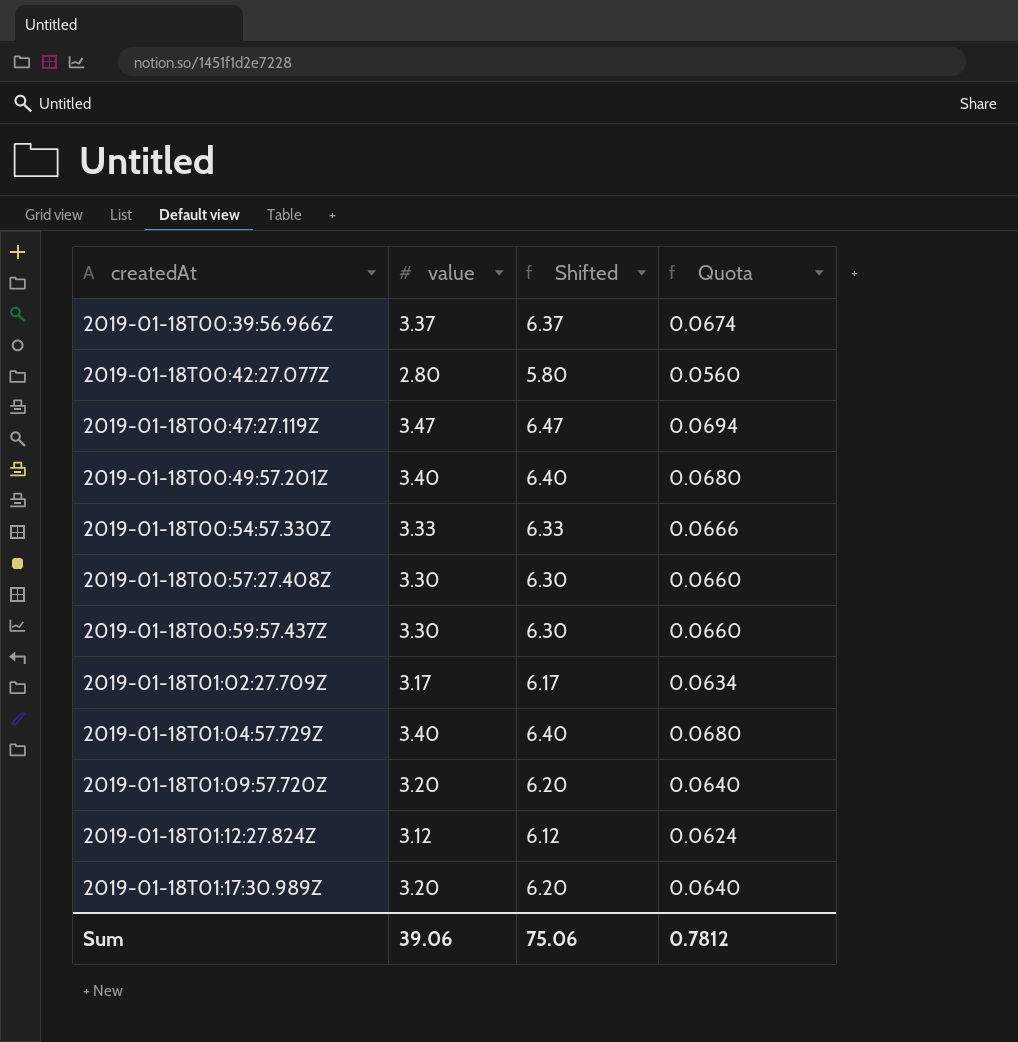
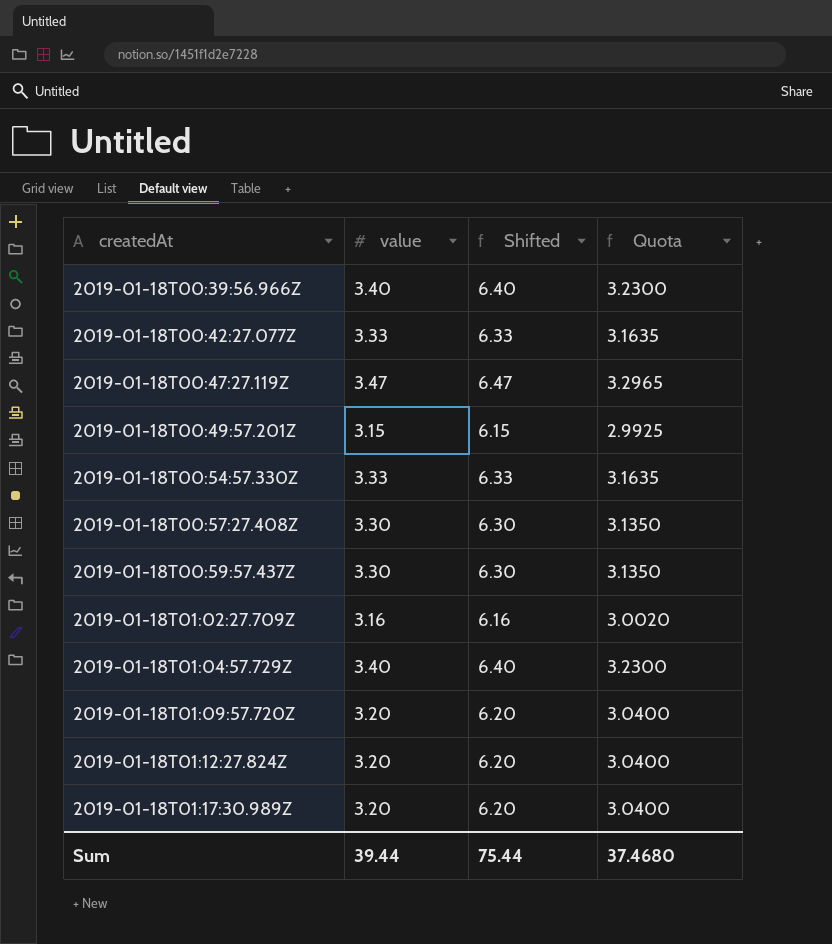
column Quota | formula: [value] * 0.02 -> [value] * 0.95
2019-01-18T00:39:56.966Z | value: 3.37 -> 3.40
2019-01-18T00:39:56.966Z | Shifted: 6.37 -> 6.40
2019-01-18T00:42:27.077Z | value: 2.80 -> 3.33
2019-01-18T00:42:27.077Z | Shifted: 5.80 -> 6.33
2019-01-18T00:49:57.201Z | value: 3.40 -> 3.15
2019-01-18T00:49:57.201Z | Shifted: 6.40 -> 6.15
2019-01-18T01:02:27.709Z | value: 3.17 -> 3.16
2019-01-18T01:02:27.709Z | Shifted: 6.17 -> 6.16
2019-01-18T01:12:27.824Z | value: 3.12 -> 3.20
2019-01-18T01:12:27.824Z | Shifted: 6.12 -> 6.20
Sum | value: 39.06 -> 39.44
Sum | Shifted: 75.06 -> 75.44
Sum | Quota: 0.7812 -> 37.4680

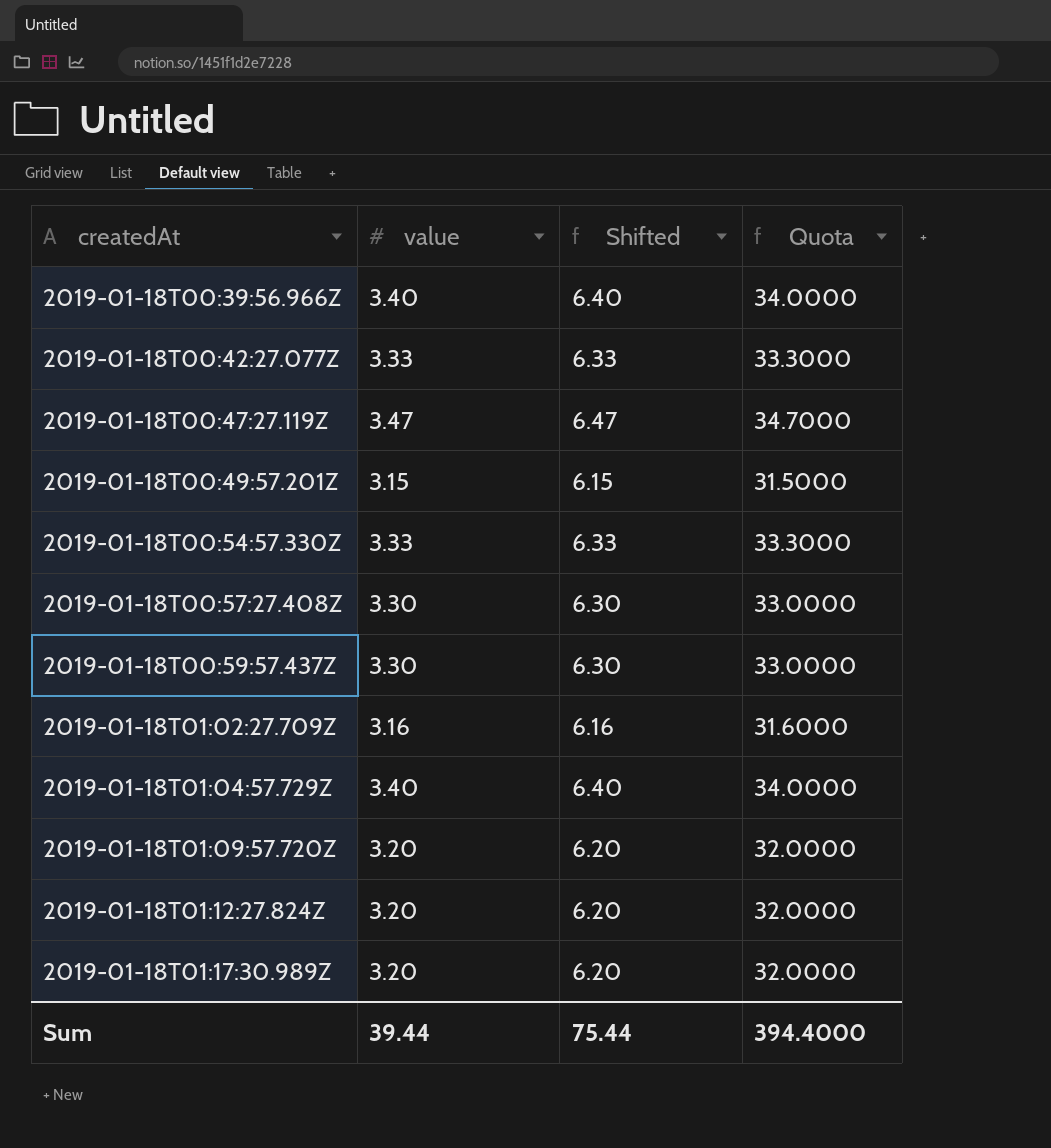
column Quota | formula: [value] * 0.95 -> [value] * 10
Sum | Quota: 37.4680 -> 394.4000

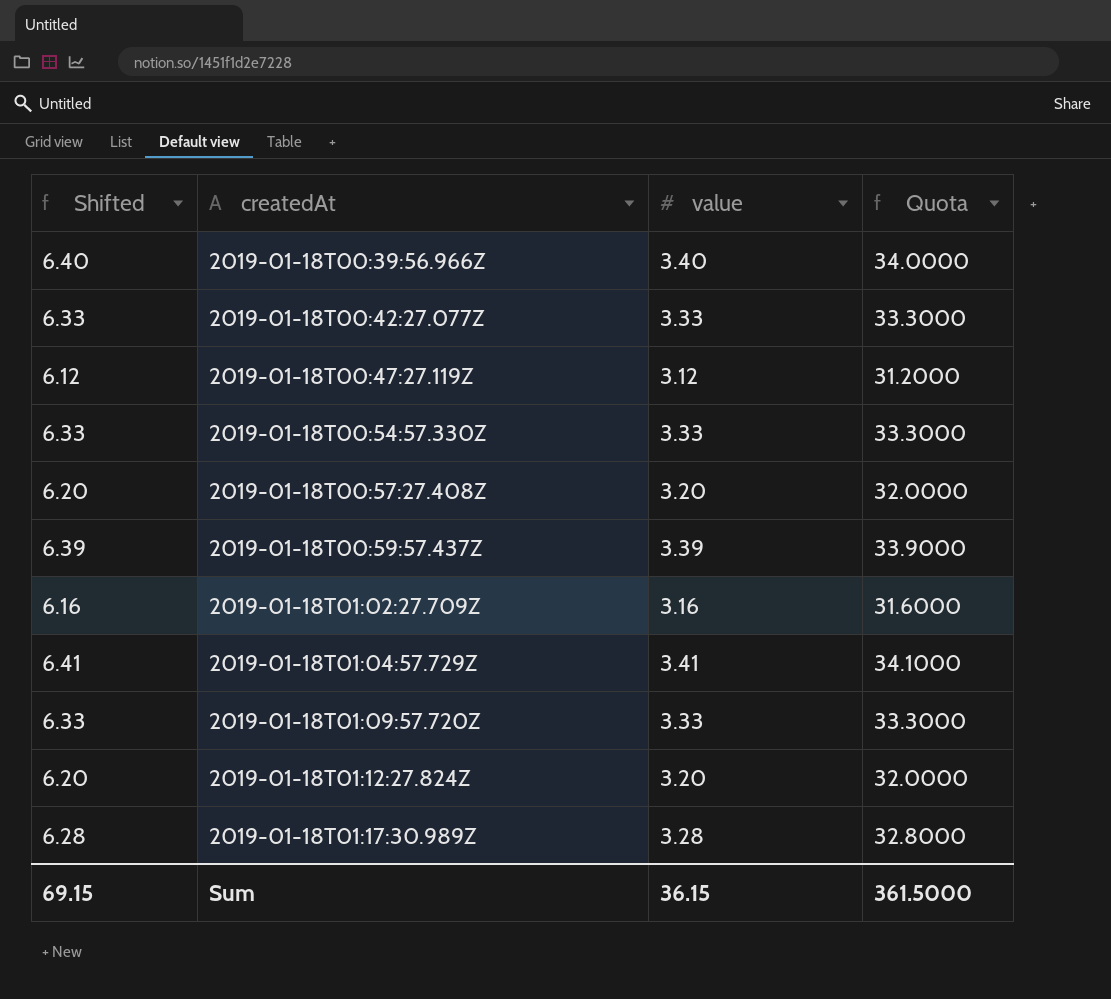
column Shifted | position: 3 -> 1
row 2019-01-18T00:49:57.201Z: 3.15 | 6.15 | 31.5000 -> none
2019-01-18T00:47:27.119Z | Shifted: 6.47 -> 6.12
2019-01-18T00:47:27.119Z | value: 3.47 -> 3.12
2019-01-18T00:47:27.119Z | Quota: 34.7000 -> 31.2000
2019-01-18T00:57:27.408Z | Shifted: 6.30 -> 6.20
2019-01-18T00:57:27.408Z | value: 3.30 -> 3.20
2019-01-18T00:57:27.408Z | Quota: 33.0000 -> 32.0000
2019-01-18T00:59:57.437Z | Shifted: 6.30 -> 6.39
2019-01-18T00:59:57.437Z | value: 3.30 -> 3.39
2019-01-18T00:59:57.437Z | Quota: 33.0000 -> 33.9000
2019-01-18T01:04:57.729Z | Shifted: 6.40 -> 6.41
2019-01-18T01:04:57.729Z | value: 3.40 -> 3.41
2019-01-18T01:04:57.729Z | Quota: 34.0000 -> 34.1000
2019-01-18T01:09:57.720Z | Shifted: 6.20 -> 6.33
2019-01-18T01:09:57.720Z | value: 3.20 -> 3.33
2019-01-18T01:09:57.720Z | Quota: 32.0000 -> 33.3000
2019-01-18T01:17:30.989Z | Shifted: 6.20 -> 6.28
2019-01-18T01:17:30.989Z | value: 3.20 -> 3.28
2019-01-18T01:17:30.989Z | Quota: 32.0000 -> 32.8000
Sum | Shifted: 75.44 -> 69.15
Sum | value: 39.44 -> 36.15
Sum | Quota: 394.4000 -> 361.5000

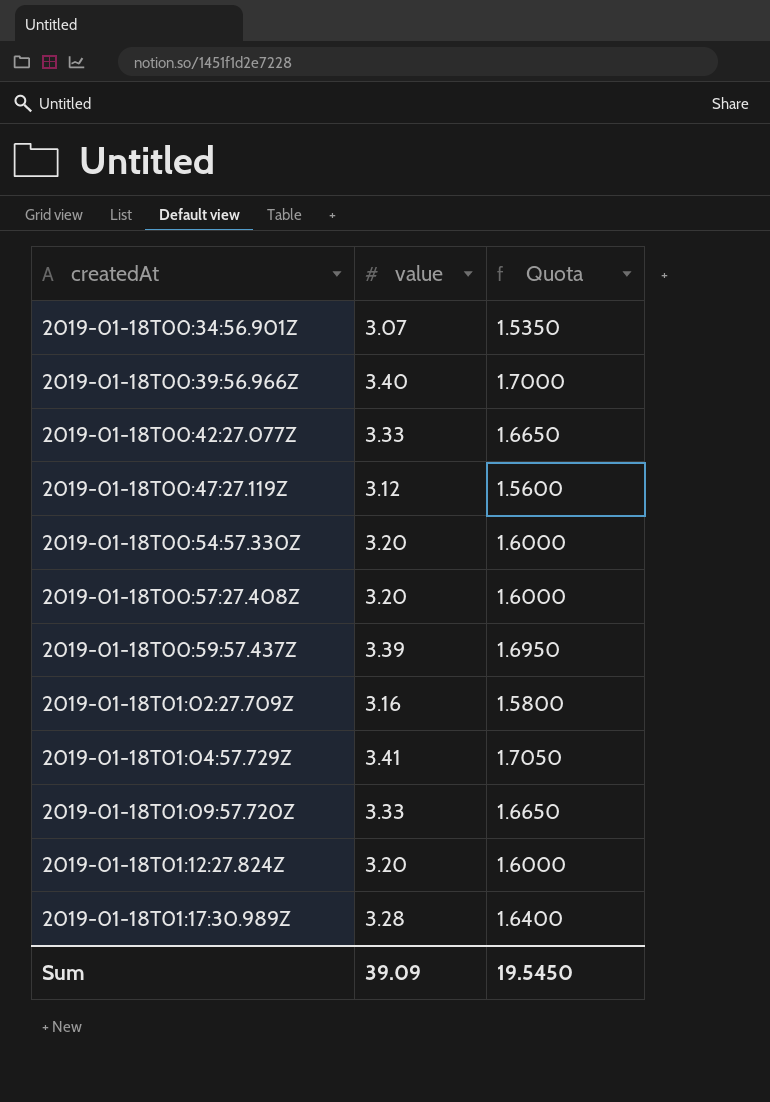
column Shifted | formula: [value] + 3 -> none
column Quota | formula: [value] * 10 -> [value] * 0.5
row 2019-01-18T00:34:56.901Z: none -> 3.07 | 1.5350
2019-01-18T00:54:57.330Z | value: 3.33 -> 3.20
Sum | value: 36.15 -> 39.09
Sum | Quota: 361.5000 -> 19.5450

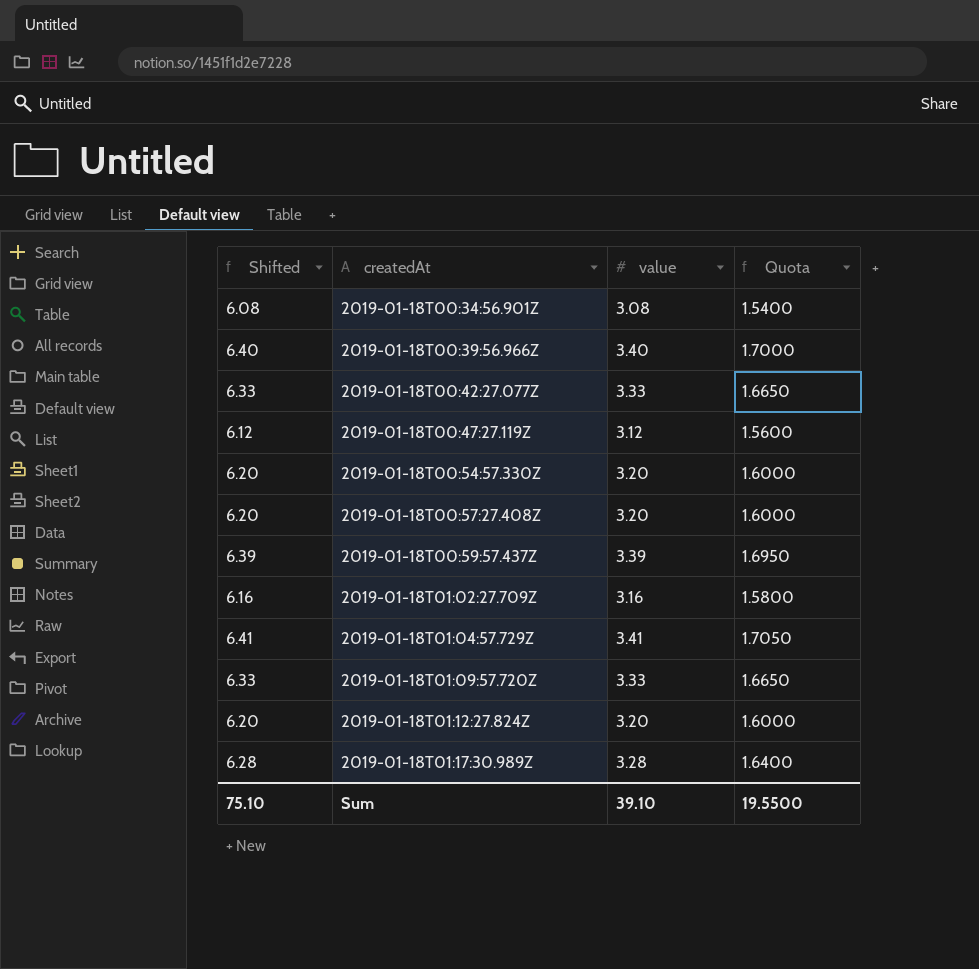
column Shifted | formula: none -> [value] + 3
2019-01-18T00:34:56.901Z | value: 3.07 -> 3.08
2019-01-18T00:34:56.901Z | Quota: 1.5350 -> 1.5400
Sum | value: 39.09 -> 39.10
Sum | Quota: 19.5450 -> 19.5500

